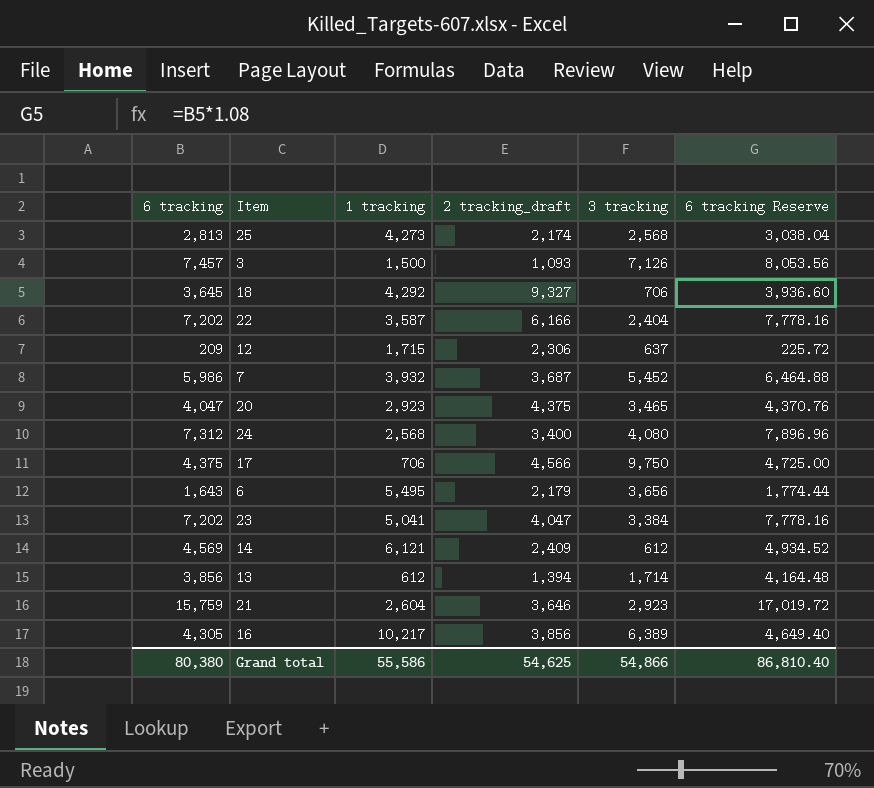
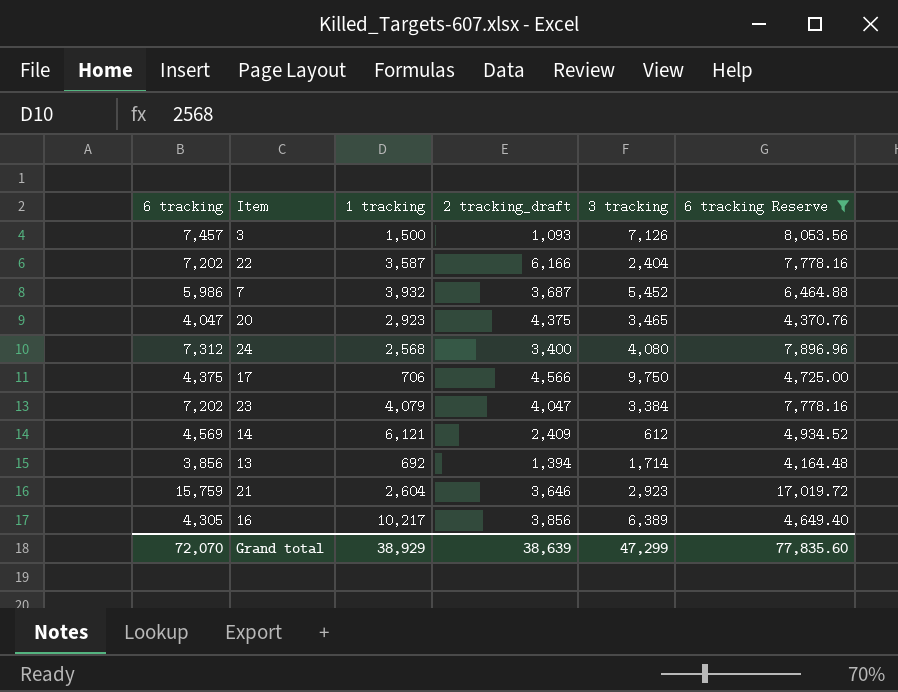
filter: none -> 6 tracking Reserve >= 4,164.48
23 | 1 tracking: 5,041 -> 4,079
13 | 1 tracking: 612 -> 692
Grand total | 6 tracking: 80,380 -> 72,070
Grand total | 1 tracking: 55,586 -> 38,929
Grand total | 2 tracking_draft: 54,625 -> 38,639
Grand total | 3 tracking: 54,866 -> 47,299
Grand total | 6 tracking Reserve: 86,810.40 -> 77,835.60

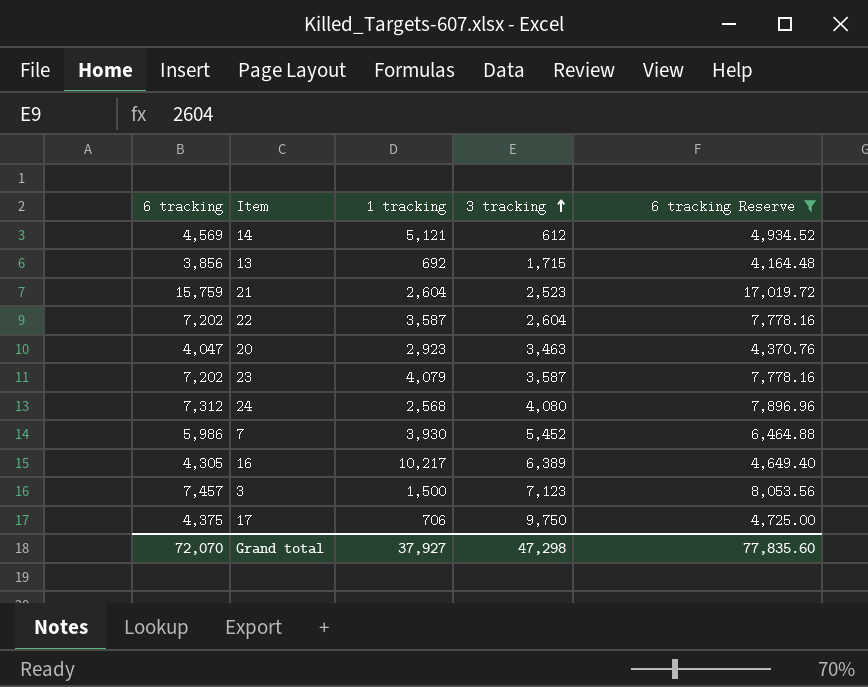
row order: none -> 3 tracking ascending
column 2 tracking_draft | position: 4 -> none
14 | 1 tracking: 6,121 -> 5,121
13 | 3 tracking: 1,714 -> 1,715
21 | 3 tracking: 2,923 -> 2,523
22 | 3 tracking: 2,404 -> 2,604
20 | 3 tracking: 3,465 -> 3,463
23 | 3 tracking: 3,384 -> 3,587
7 | 1 tracking: 3,932 -> 3,930
3 | 3 tracking: 7,126 -> 7,123
Grand total | 1 tracking: 38,929 -> 37,927
Grand total | 3 tracking: 47,299 -> 47,298

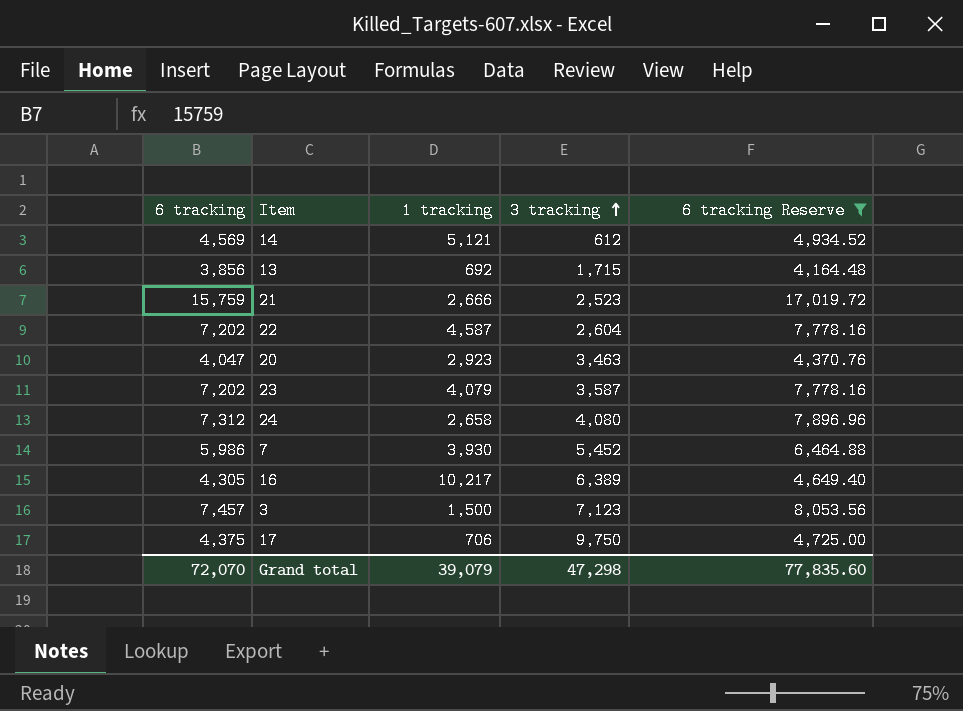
21 | 1 tracking: 2,604 -> 2,666
22 | 1 tracking: 3,587 -> 4,587
24 | 1 tracking: 2,568 -> 2,658
Grand total | 1 tracking: 37,927 -> 39,079

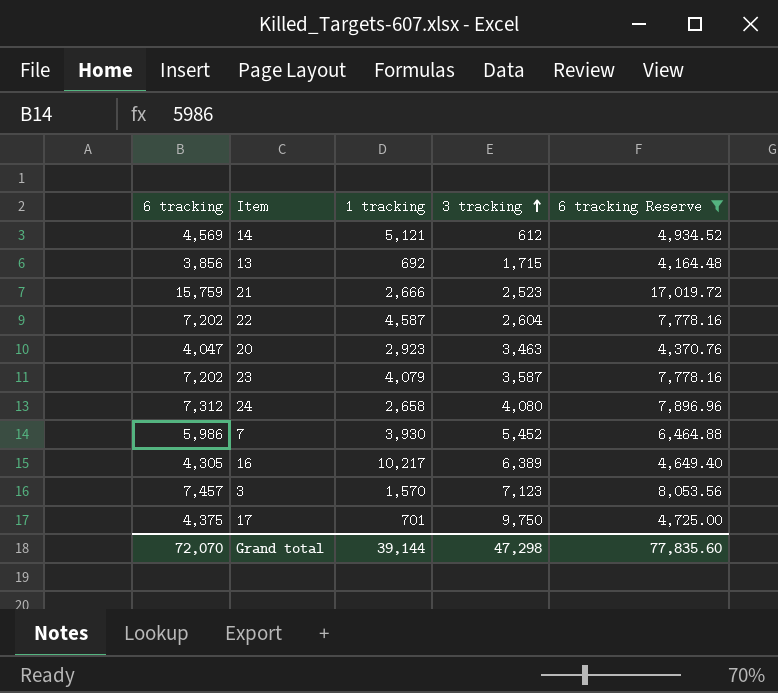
3 | 1 tracking: 1,500 -> 1,570
17 | 1 tracking: 706 -> 701
Grand total | 1 tracking: 39,079 -> 39,144

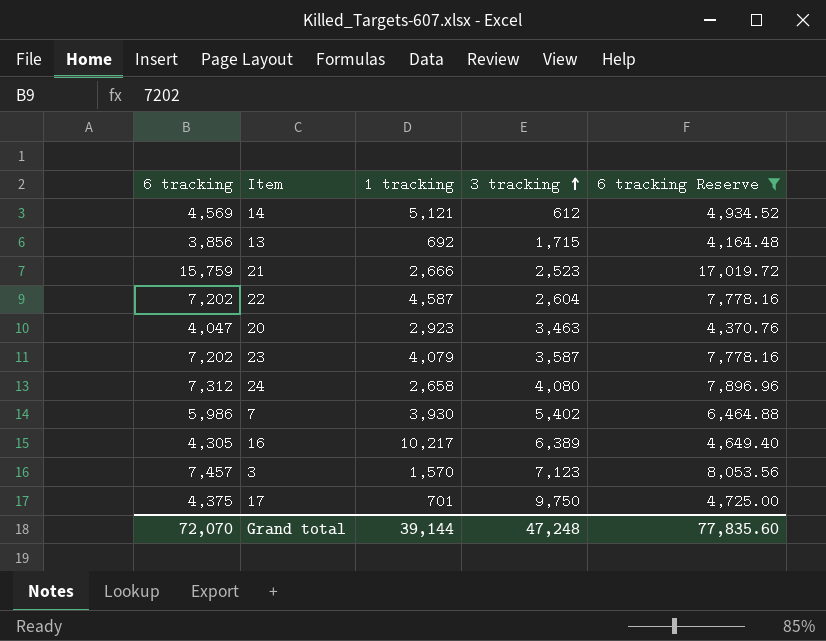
7 | 3 tracking: 5,452 -> 5,402
Grand total | 3 tracking: 47,298 -> 47,248

